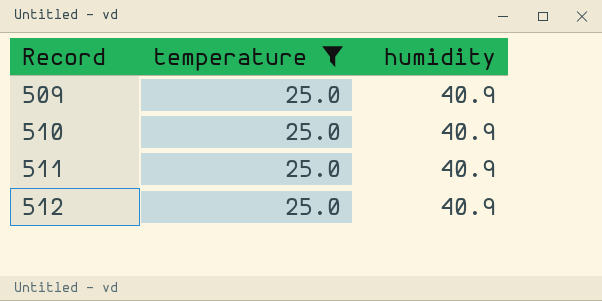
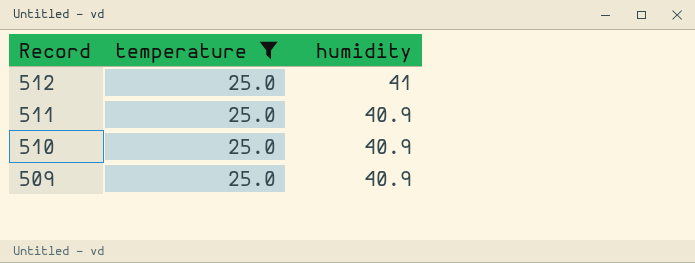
row order: Record ascending -> Record descending
512 | humidity: 40.9 -> 41

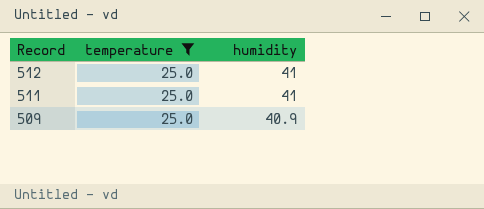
row 510: 25.0 | 40.9 -> none
511 | humidity: 40.9 -> 41

